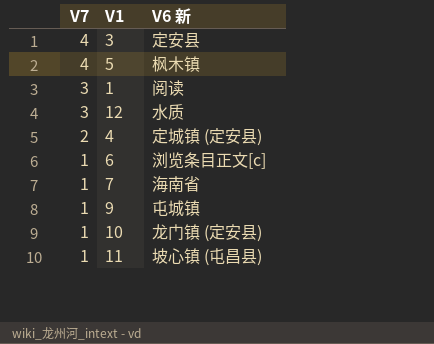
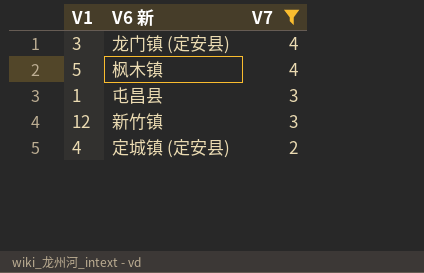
filter: none -> V7 != 1
column V7 | position: 1 -> 3
3 | V6 新: 定安县 -> 龙门镇 (定安县)
1 | V6 新: 阅读 -> 屯昌县
12 | V6 新: 水质 -> 新竹镇

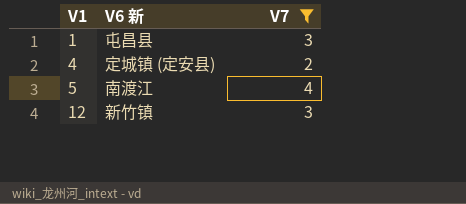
row order: V7 descending -> V1 ascending
row 3: 龙门镇 (定安县) | 4 -> none
5 | V6 新: 枫木镇 -> 南渡江

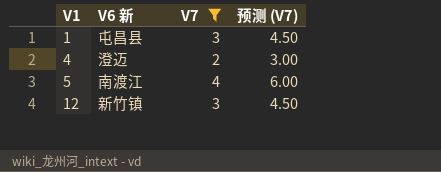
column 预测 (V7) | formula: none -> [V7] * 1.5
4 | V6 新: 定城镇 (定安县) -> 澄迈

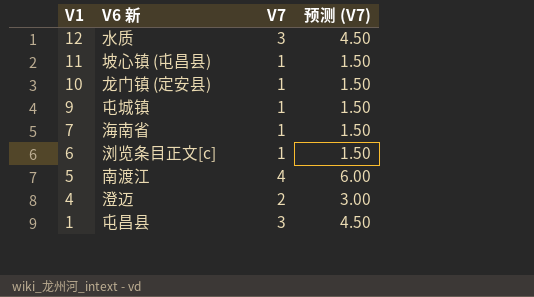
filter: V7 != 1 -> none
row order: V1 ascending -> V1 descending
12 | V6 新: 新竹镇 -> 水质

